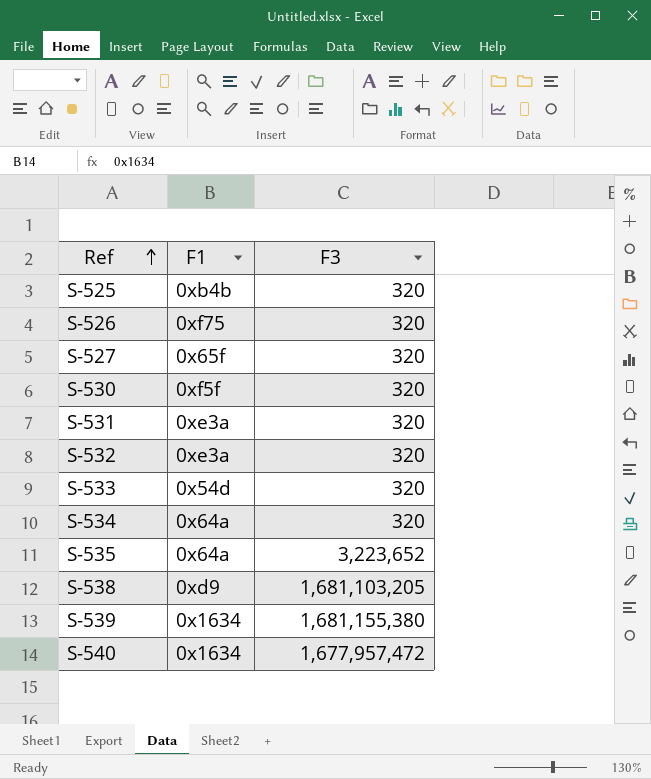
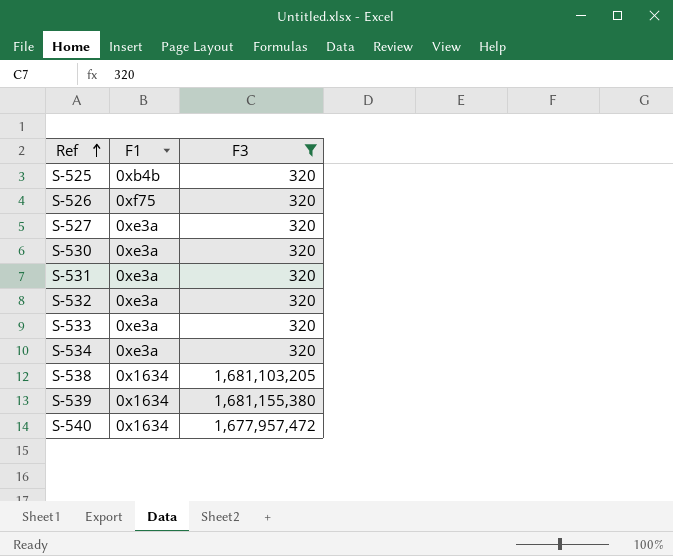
filter: none -> F3 != 3,223,652
S-527 | F1: 0x65f -> 0xe3a
S-530 | F1: 0xf5f -> 0xe3a
S-533 | F1: 0x54d -> 0xe3a
S-534 | F1: 0x64a -> 0xe3a
S-538 | F1: 0xd9 -> 0x1634

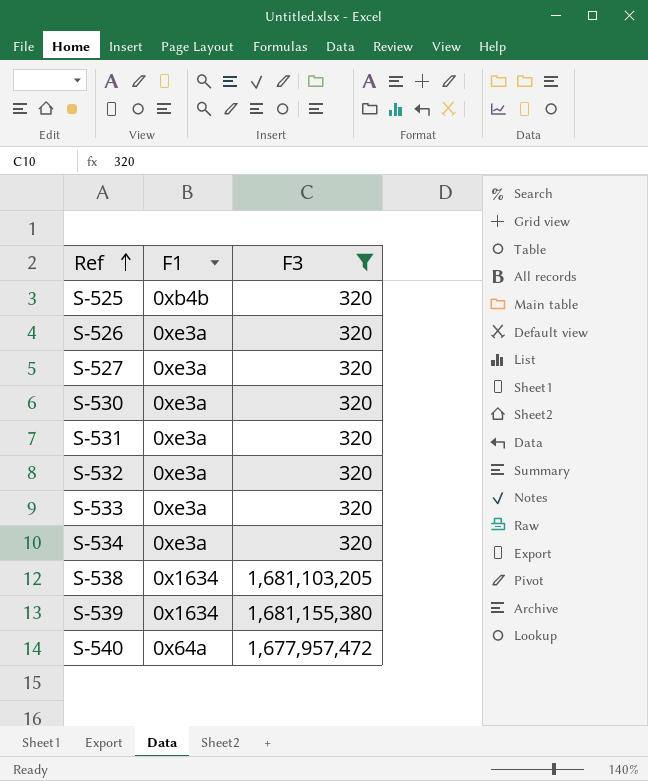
S-526 | F1: 0xf75 -> 0xe3a
S-540 | F1: 0x1634 -> 0x64a

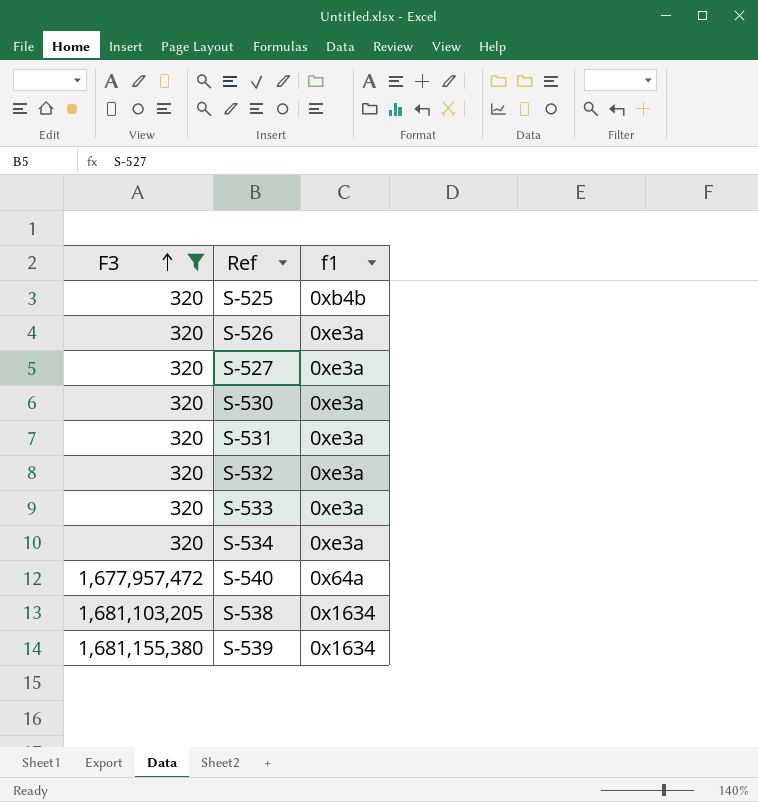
row order: Ref ascending -> F3 ascending
column F3 | position: 3 -> 1
column name: F1 -> f1

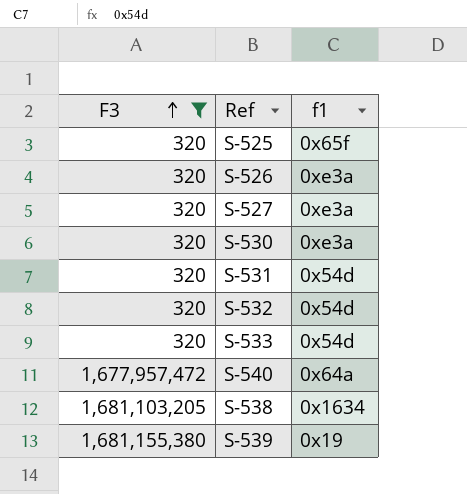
row S-534: 320 | 0xe3a -> none
S-525 | f1: 0xb4b -> 0x65f
S-531 | f1: 0xe3a -> 0x54d
S-532 | f1: 0xe3a -> 0x54d
S-533 | f1: 0xe3a -> 0x54d
S-539 | f1: 0x1634 -> 0x19

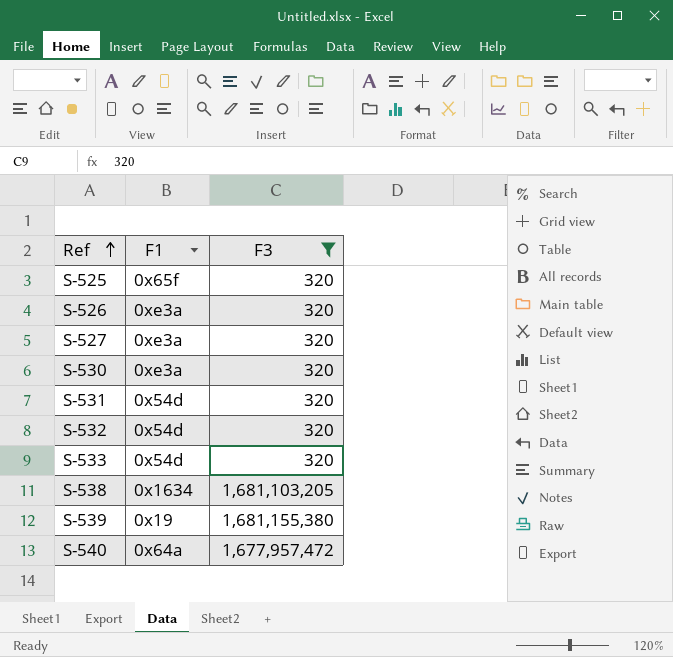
row order: F3 ascending -> Ref ascending
column name: f1 -> F1
column F3 | position: 1 -> 3

